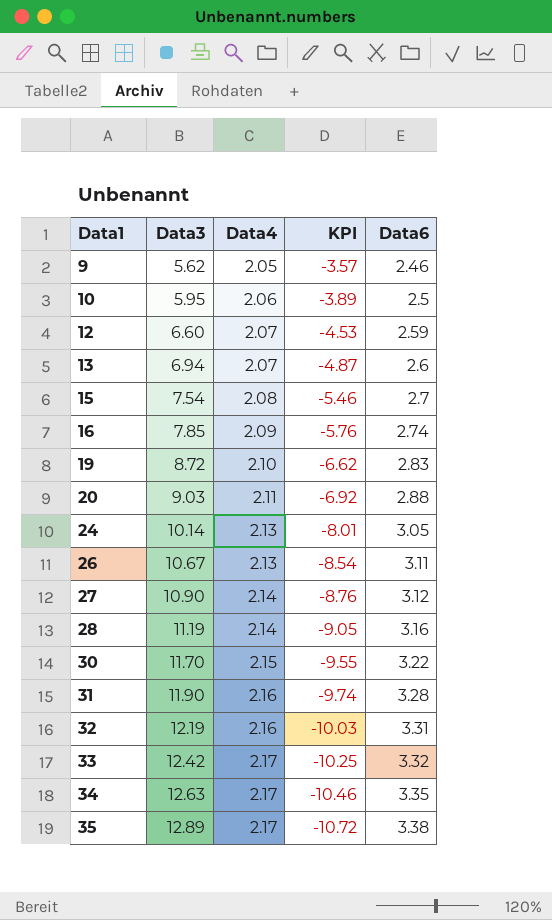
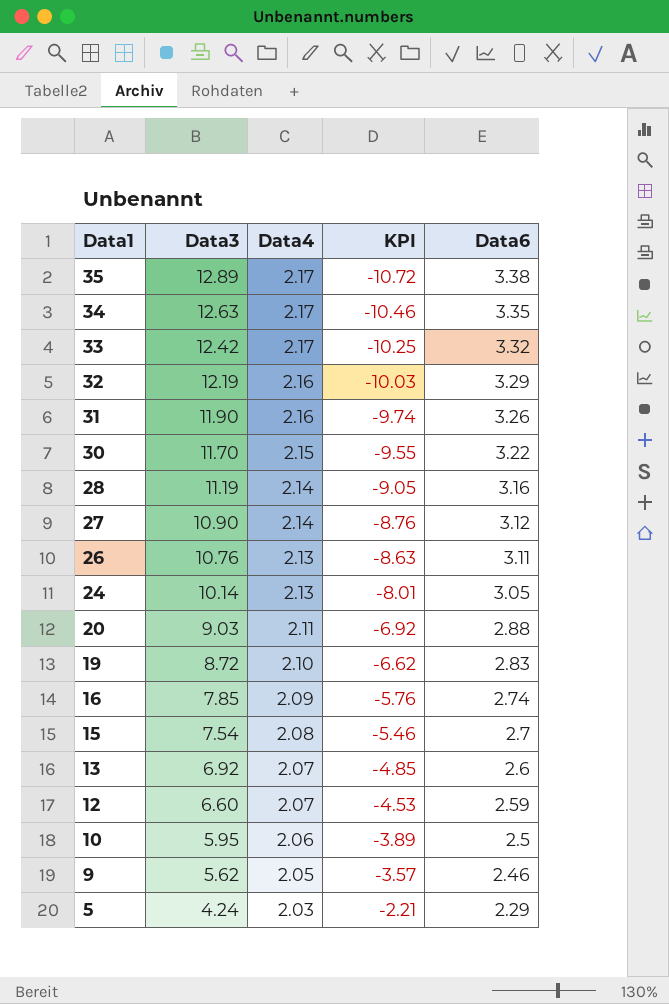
row order: Data1 ascending -> Data1 descending
32 | Data6: 3.31 -> 3.29
31 | Data6: 3.28 -> 3.26
26 | Data3: 10.67 -> 10.76
26 | KPI: -8.54 -> -8.63
13 | Data3: 6.94 -> 6.92
13 | KPI: -4.87 -> -4.85
row 5: none -> 4.24 | 2.03 | -2.21 | 2.29

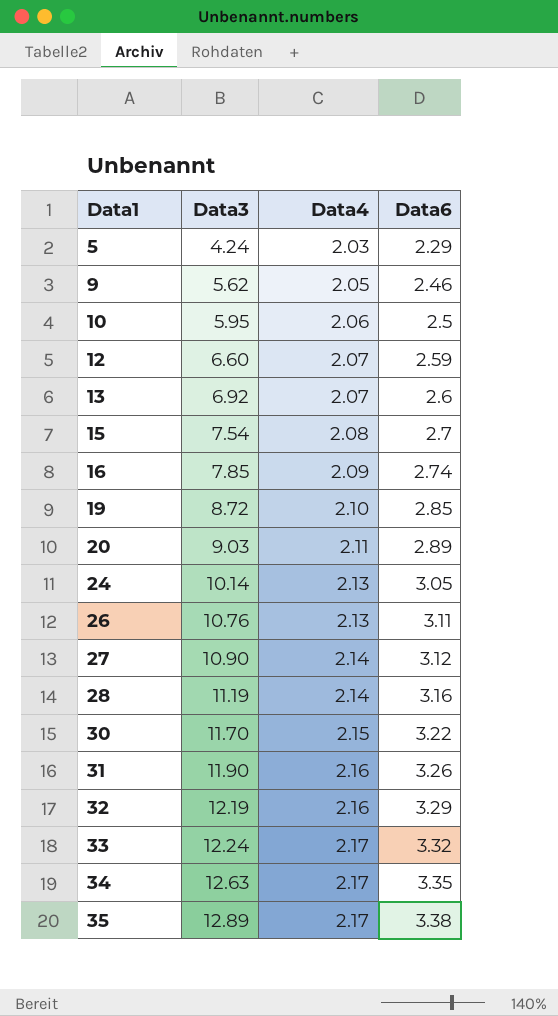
row order: Data1 descending -> Data1 ascending
column KPI | formula: [Data4] - [Data3] -> none
19 | Data6: 2.83 -> 2.85
20 | Data6: 2.88 -> 2.89
33 | Data3: 12.42 -> 12.24

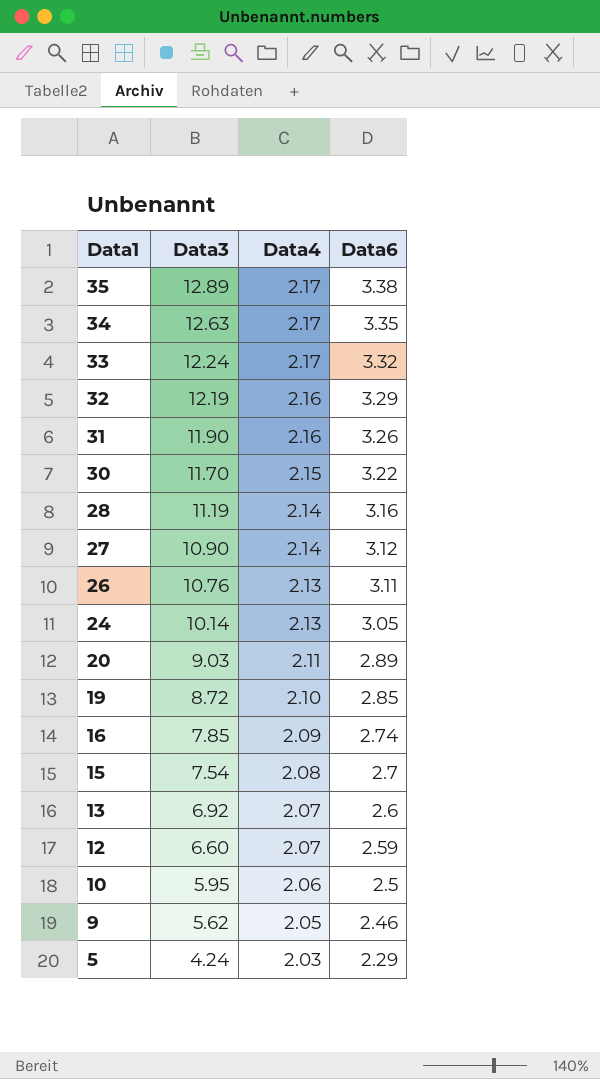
row order: Data1 ascending -> Data1 descending

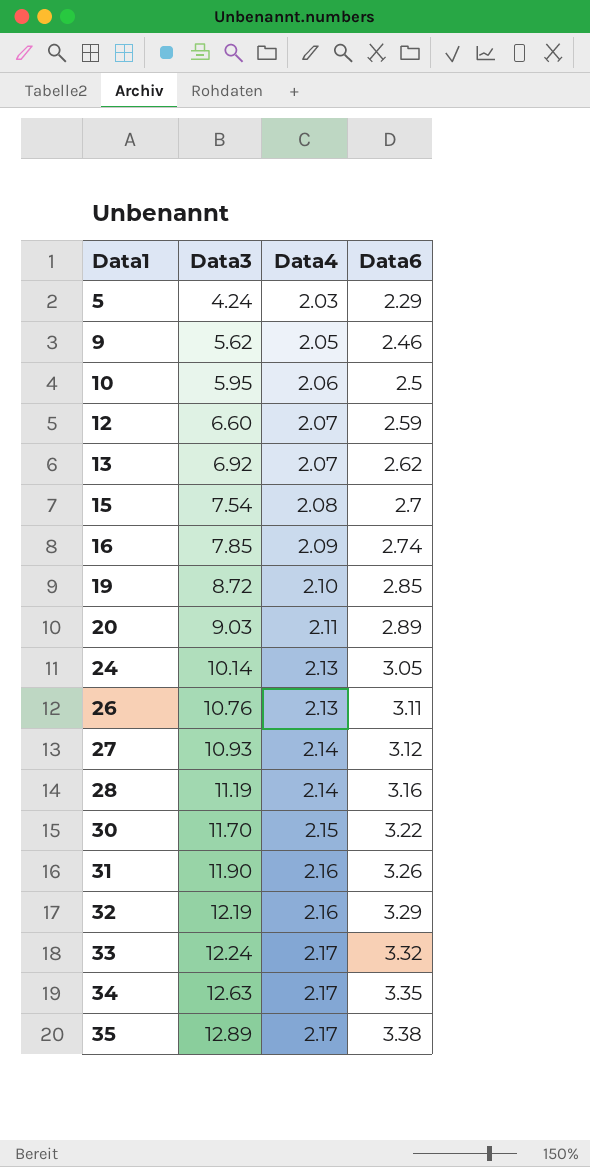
row order: Data1 descending -> Data1 ascending
13 | Data6: 2.6 -> 2.62
27 | Data3: 10.90 -> 10.93

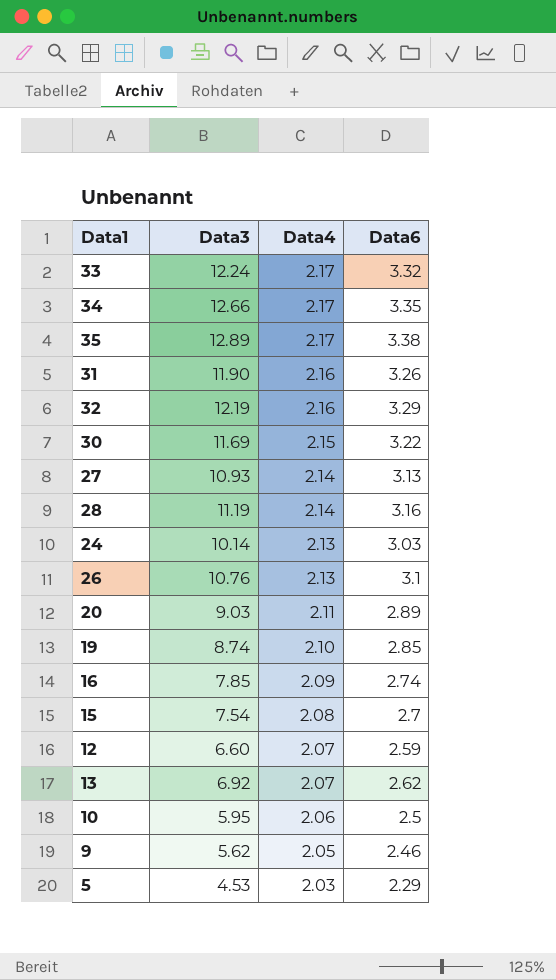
row order: Data1 ascending -> Data4 descending
34 | Data3: 12.63 -> 12.66
30 | Data3: 11.70 -> 11.69
27 | Data6: 3.12 -> 3.13
24 | Data6: 3.05 -> 3.03
26 | Data6: 3.11 -> 3.1
19 | Data3: 8.72 -> 8.74
5 | Data3: 4.24 -> 4.53

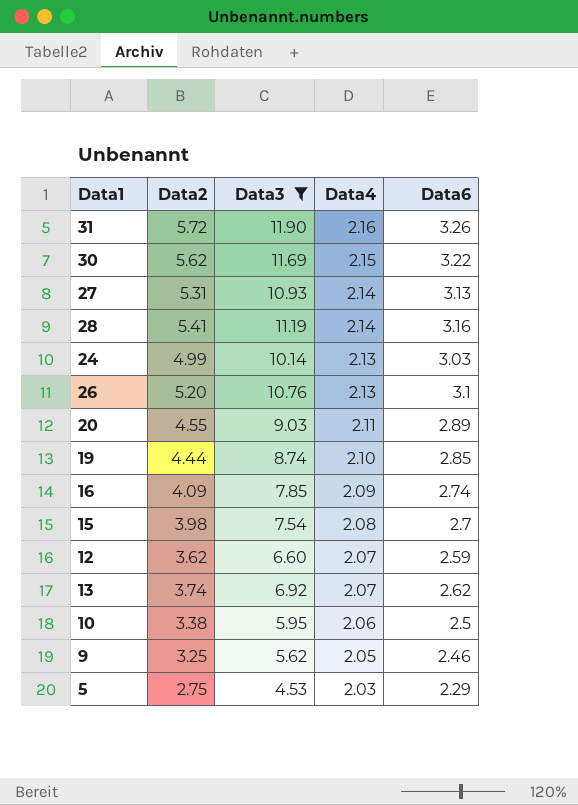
filter: none -> Data3 <= 11.90
column Data2 | position: none -> 2

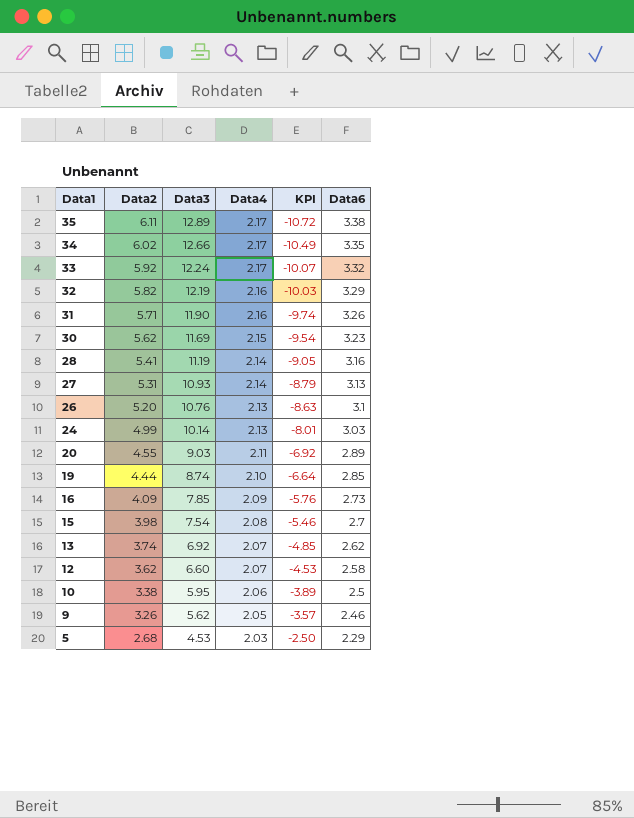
filter: Data3 <= 11.90 -> none
row order: Data4 descending -> Data1 descending
column KPI | formula: none -> [Data4] - [Data3]
31 | Data2: 5.72 -> 5.71
30 | Data6: 3.22 -> 3.23
16 | Data6: 2.74 -> 2.73
12 | Data6: 2.59 -> 2.58
9 | Data2: 3.25 -> 3.26
5 | Data2: 2.75 -> 2.68

